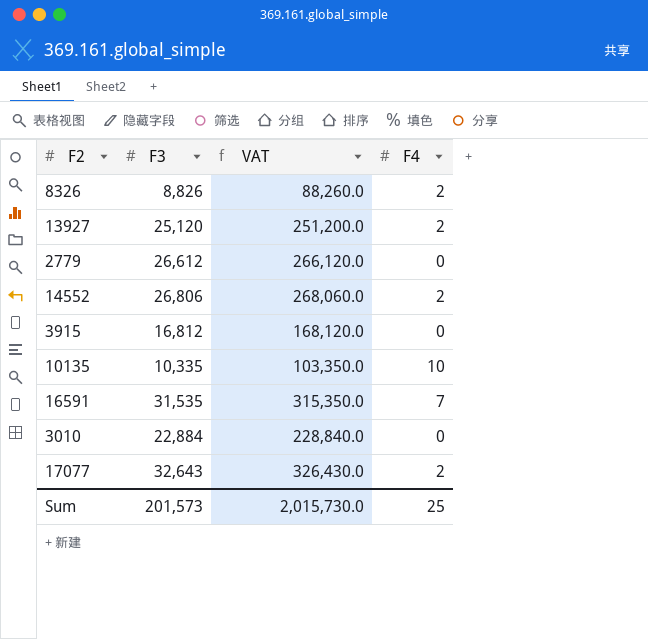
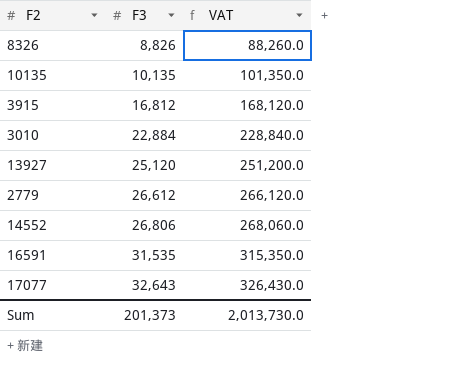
row order: none -> F3 ascending
column F4 | position: 4 -> none
10135 | F3: 10,335 -> 10,135
10135 | VAT: 103,350.0 -> 101,350.0
Sum | F3: 201,573 -> 201,373
Sum | VAT: 2,015,730.0 -> 2,013,730.0

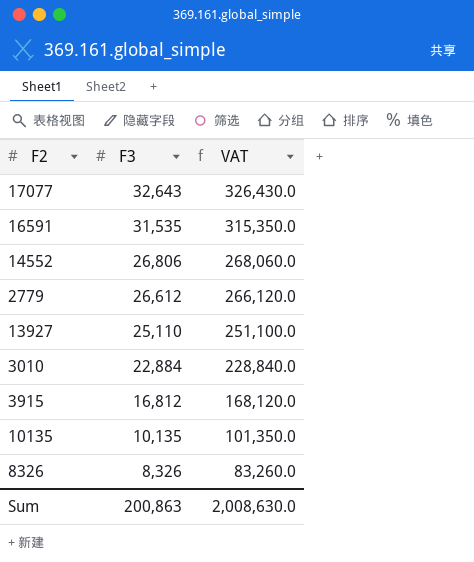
row order: F3 ascending -> F3 descending
13927 | F3: 25,120 -> 25,110
13927 | VAT: 251,200.0 -> 251,100.0
8326 | F3: 8,826 -> 8,326
8326 | VAT: 88,260.0 -> 83,260.0
Sum | F3: 201,373 -> 200,863
Sum | VAT: 2,013,730.0 -> 2,008,630.0

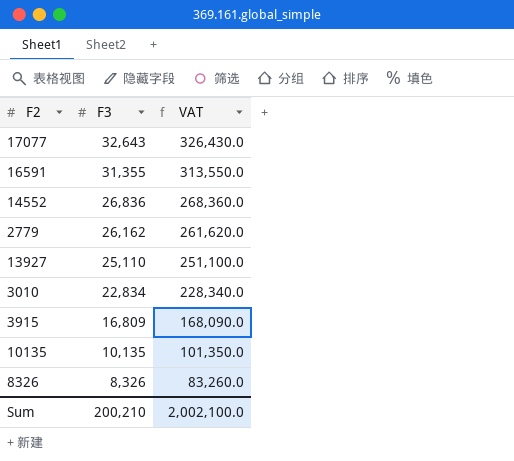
16591 | F3: 31,535 -> 31,355
16591 | VAT: 315,350.0 -> 313,550.0
14552 | F3: 26,806 -> 26,836
14552 | VAT: 268,060.0 -> 268,360.0
2779 | F3: 26,612 -> 26,162
2779 | VAT: 266,120.0 -> 261,620.0
3010 | F3: 22,884 -> 22,834
3010 | VAT: 228,840.0 -> 228,340.0
3915 | F3: 16,812 -> 16,809
3915 | VAT: 168,120.0 -> 168,090.0
Sum | F3: 200,863 -> 200,210
Sum | VAT: 2,008,630.0 -> 2,002,100.0

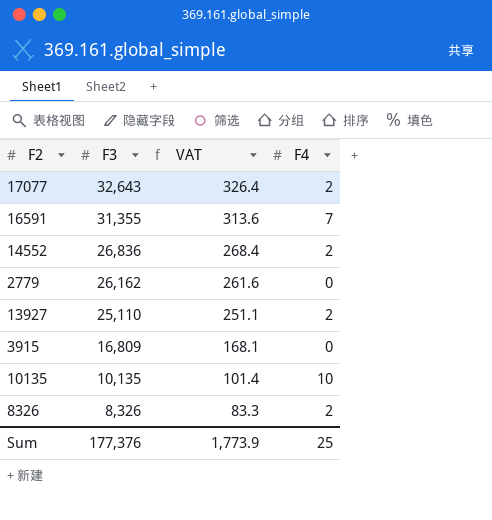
column VAT | formula: [F3] * 10 -> [F3] * 0.01
column F4 | position: none -> 4
row 3010: 22,834 | 228,340.0 -> none
Sum | F3: 200,210 -> 177,376
Sum | VAT: 2,002,100.0 -> 1,773.9

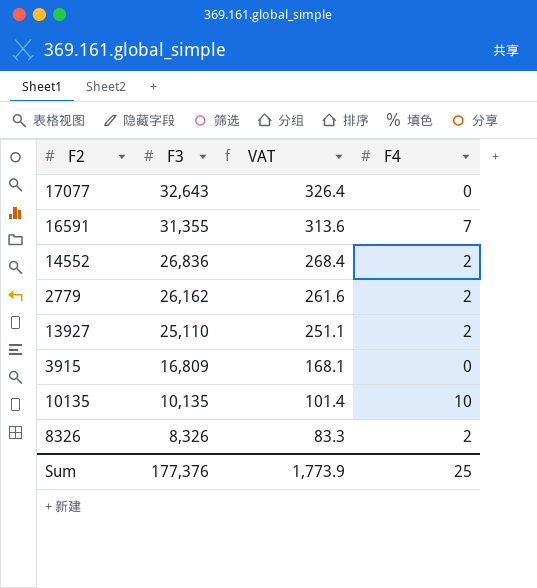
17077 | F4: 2 -> 0
2779 | F4: 0 -> 2

